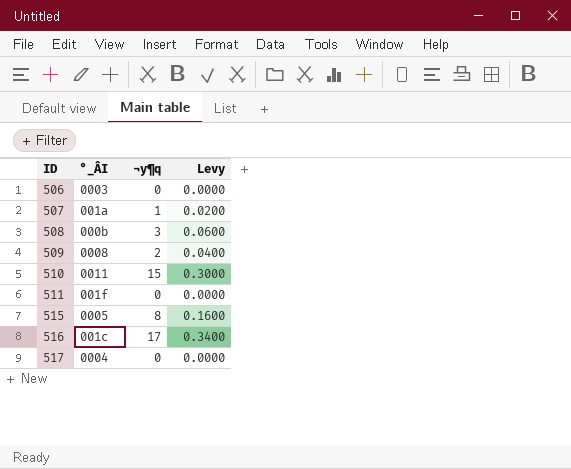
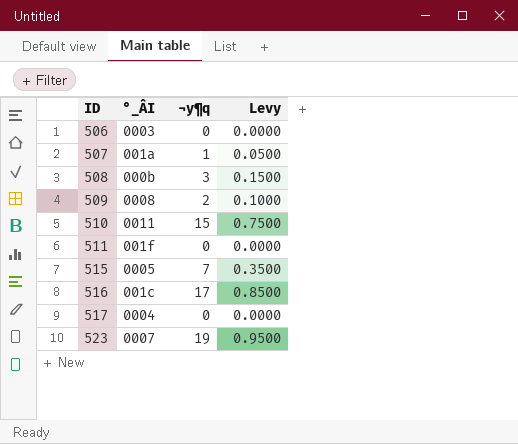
column Levy | formula: [¬y¶q] * 0.02 -> [¬y¶q] * 0.05
515 | ¬y¶q: 8 -> 7
row 523: none -> 0007 | 19 | 0.9500

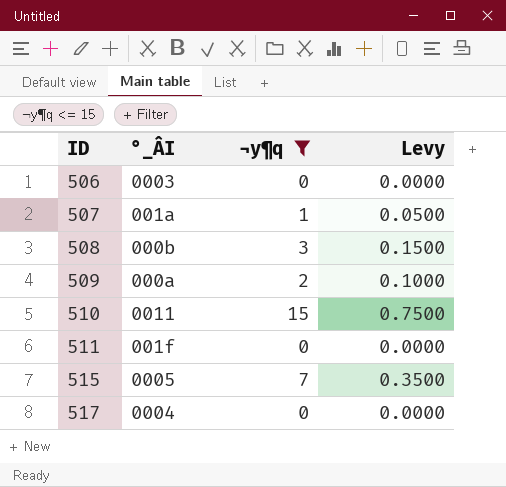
filter: none -> ¬y¶q <= 15
509 | °_ÂI: 0008 -> 000a

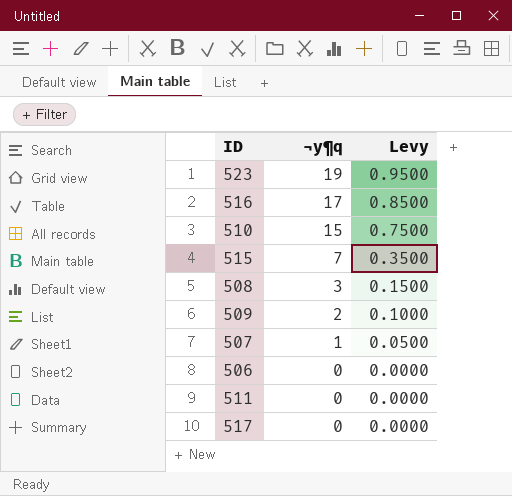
filter: ¬y¶q <= 15 -> none
row order: ID ascending -> ¬y¶q descending
column °_ÂI | position: 2 -> none

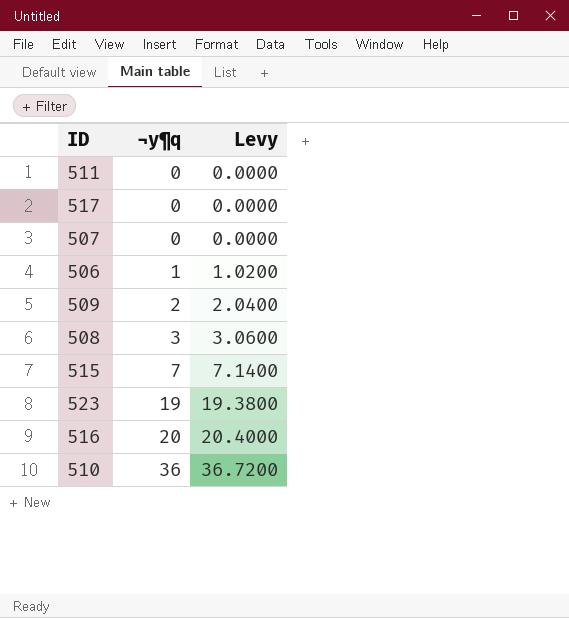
row order: ¬y¶q descending -> ¬y¶q ascending
column Levy | formula: [¬y¶q] * 0.05 -> [¬y¶q] * 1.02
507 | ¬y¶q: 1 -> 0
506 | ¬y¶q: 0 -> 1
516 | ¬y¶q: 17 -> 20
510 | ¬y¶q: 15 -> 36

